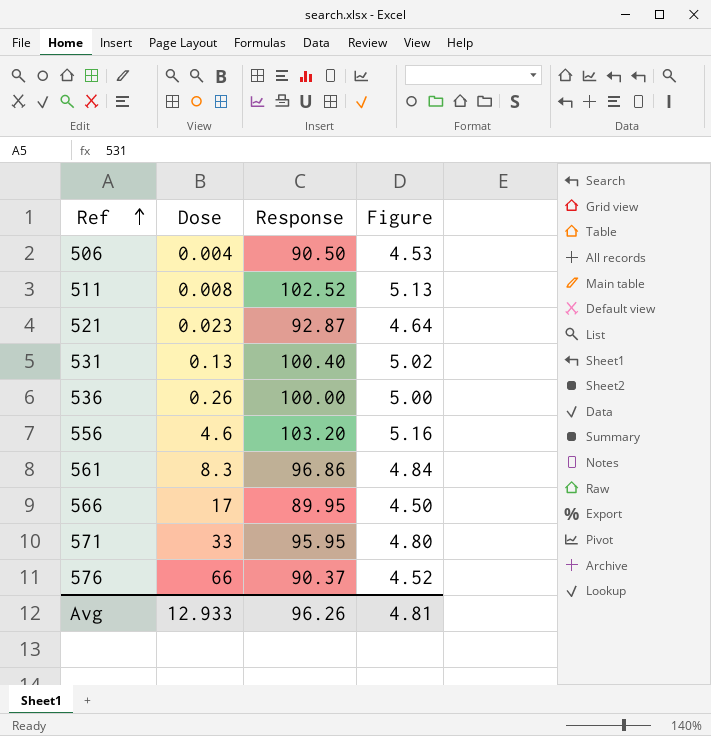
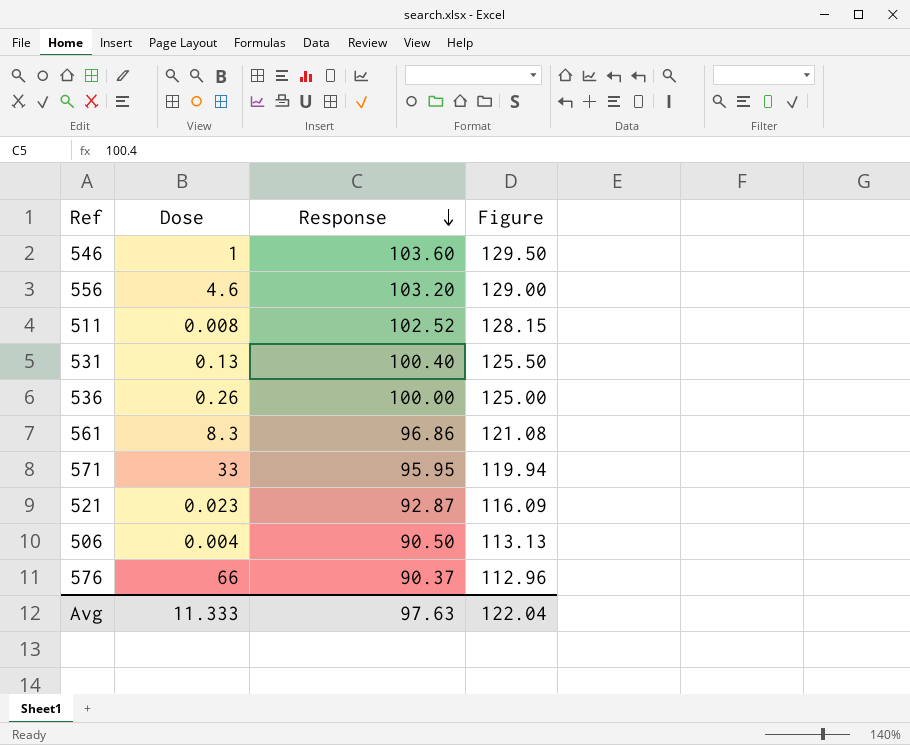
row order: Ref ascending -> Response descending
column Figure | formula: [Response] * 0.05 -> [Response] * 1.25
row 566: 17 | 89.95 | 4.50 -> none
row 546: none -> 1 | 103.60 | 129.50
Avg | Dose: 12.933 -> 11.333
Avg | Response: 96.26 -> 97.63
Avg | Figure: 4.81 -> 122.04

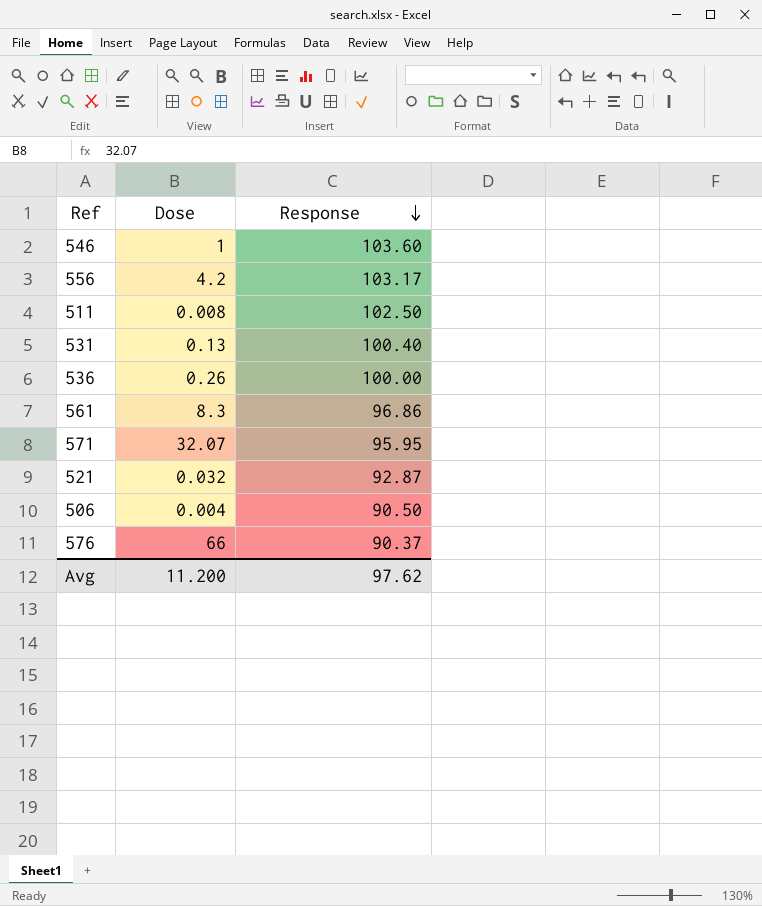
column Figure | formula: [Response] * 1.25 -> none
556 | Dose: 4.6 -> 4.2
556 | Response: 103.20 -> 103.17
511 | Response: 102.52 -> 102.50
571 | Dose: 33 -> 32.07
521 | Dose: 0.023 -> 0.032
Avg | Dose: 11.333 -> 11.200
Avg | Response: 97.63 -> 97.62

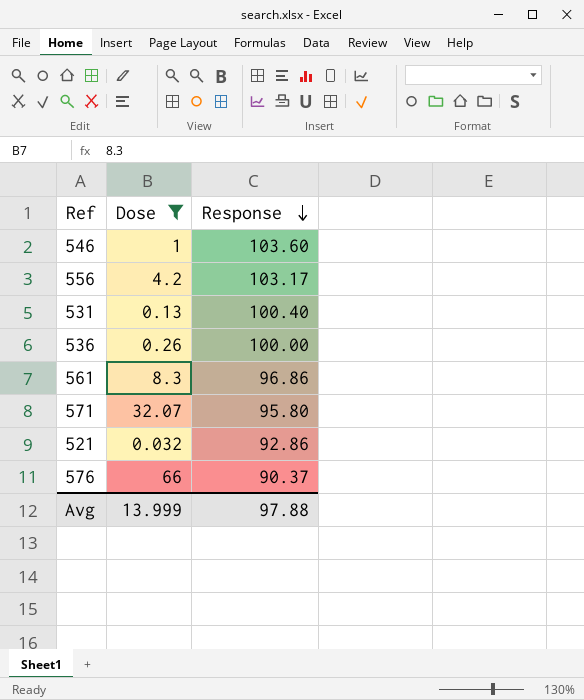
filter: none -> Dose >= 0.032
571 | Response: 95.95 -> 95.80
521 | Response: 92.87 -> 92.86
Avg | Dose: 11.200 -> 13.999
Avg | Response: 97.62 -> 97.88

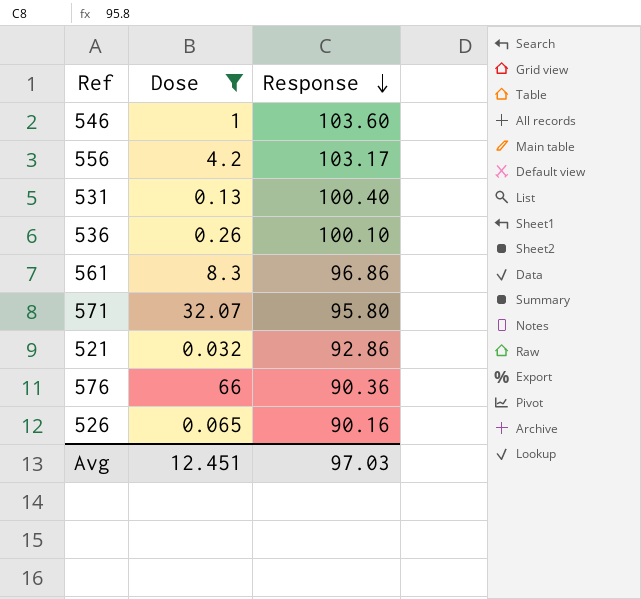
536 | Response: 100.00 -> 100.10
576 | Response: 90.37 -> 90.36
row 526: none -> 0.065 | 90.16
Avg | Dose: 13.999 -> 12.451
Avg | Response: 97.88 -> 97.03

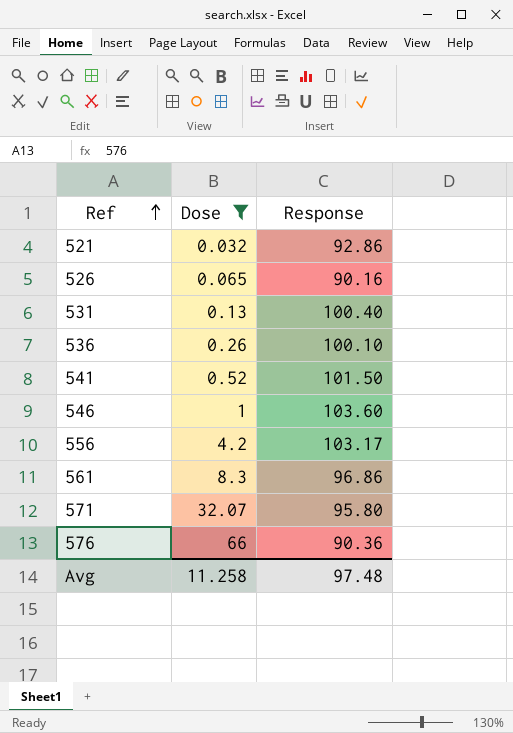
row order: Response descending -> Ref ascending
row 541: none -> 0.52 | 101.50
Avg | Dose: 12.451 -> 11.258
Avg | Response: 97.03 -> 97.48

